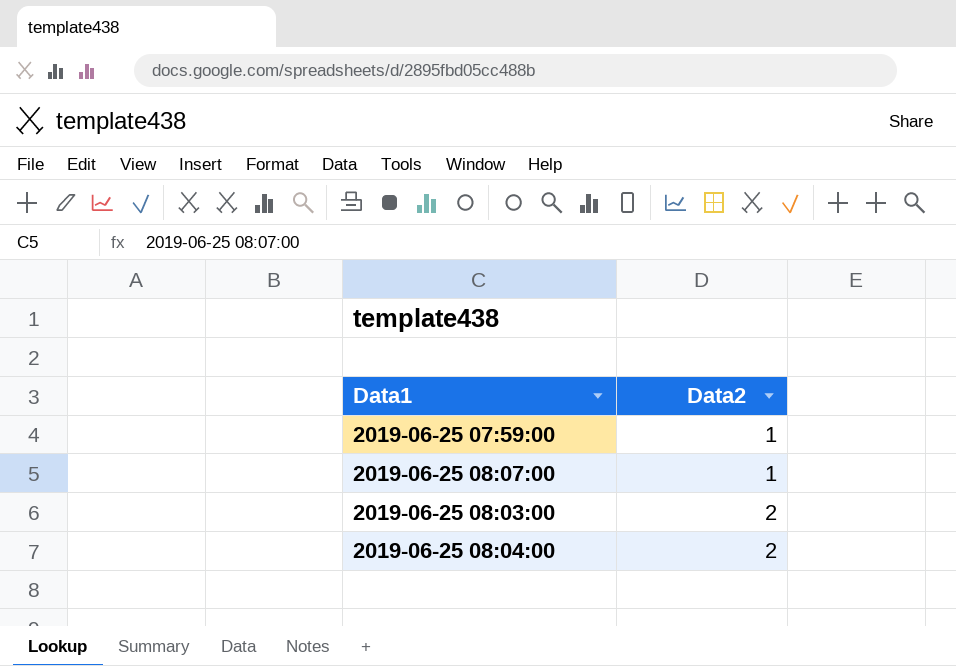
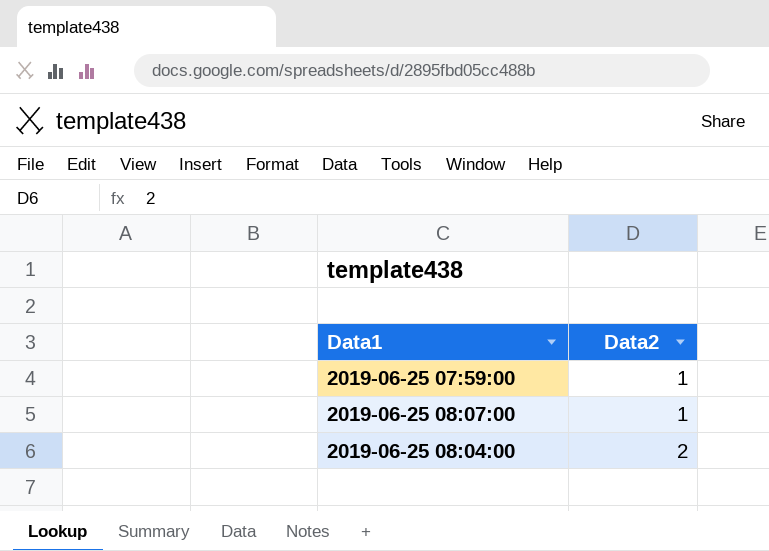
row 2019-06-25 08:03:00: 2 -> none

